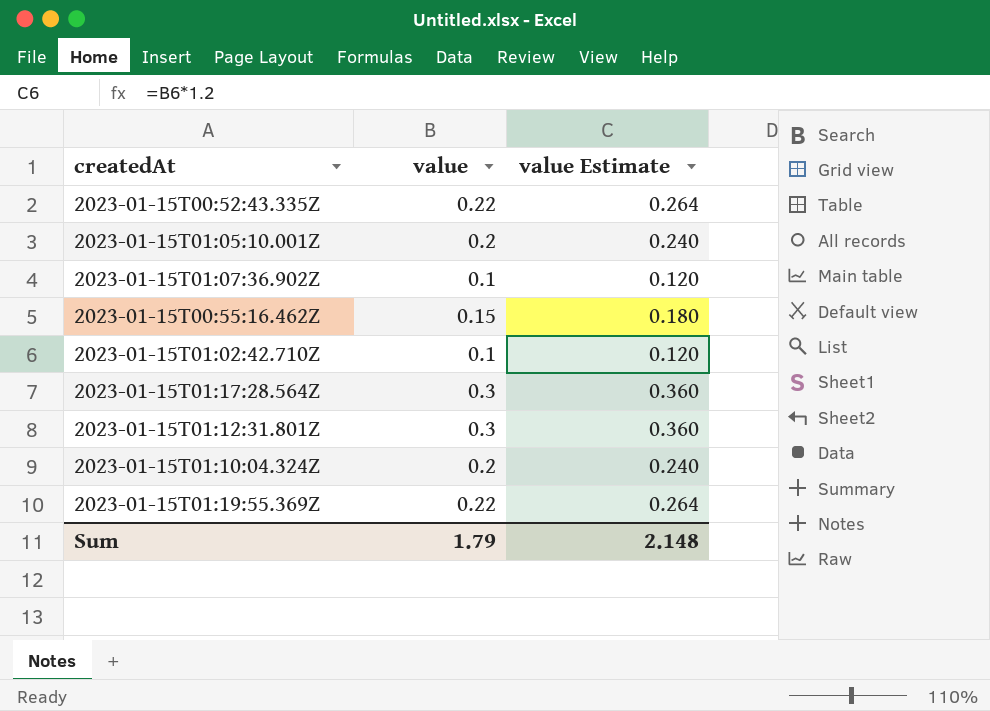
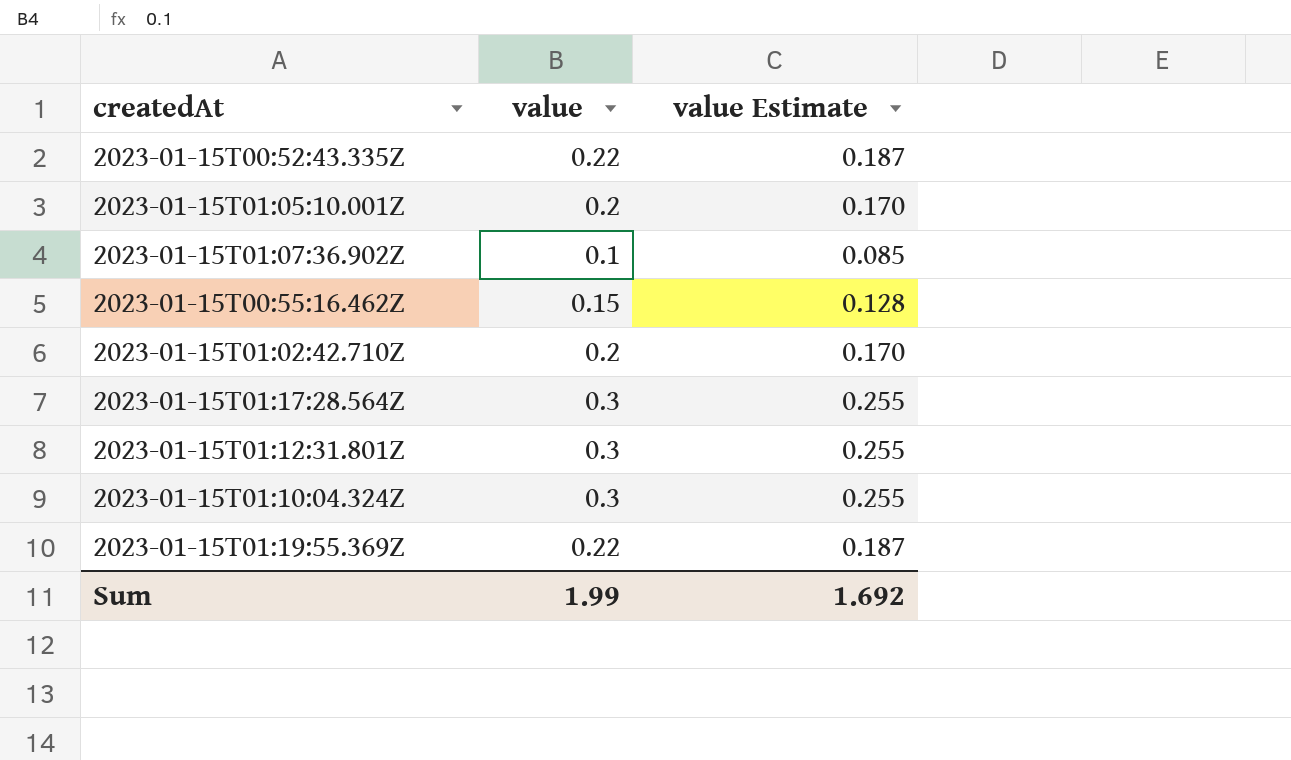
column value Estimate | formula: [value] * 1.2 -> [value] * 0.85
2023-01-15T01:02:42.710Z | value: 0.1 -> 0.2
2023-01-15T01:10:04.324Z | value: 0.2 -> 0.3
Sum | value: 1.79 -> 1.99
Sum | value Estimate: 2.148 -> 1.692

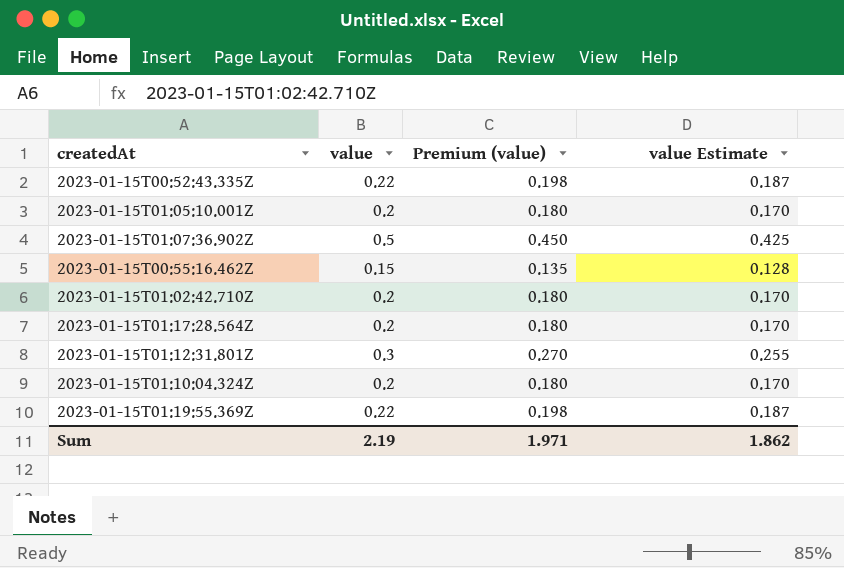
column Premium (value) | formula: none -> [value] * 0.9
2023-01-15T01:07:36.902Z | value: 0.1 -> 0.5
2023-01-15T01:07:36.902Z | value Estimate: 0.085 -> 0.425
2023-01-15T01:17:28.564Z | value: 0.3 -> 0.2
2023-01-15T01:17:28.564Z | value Estimate: 0.255 -> 0.170
2023-01-15T01:10:04.324Z | value: 0.3 -> 0.2
2023-01-15T01:10:04.324Z | value Estimate: 0.255 -> 0.170
Sum | value: 1.99 -> 2.19
Sum | value Estimate: 1.692 -> 1.862

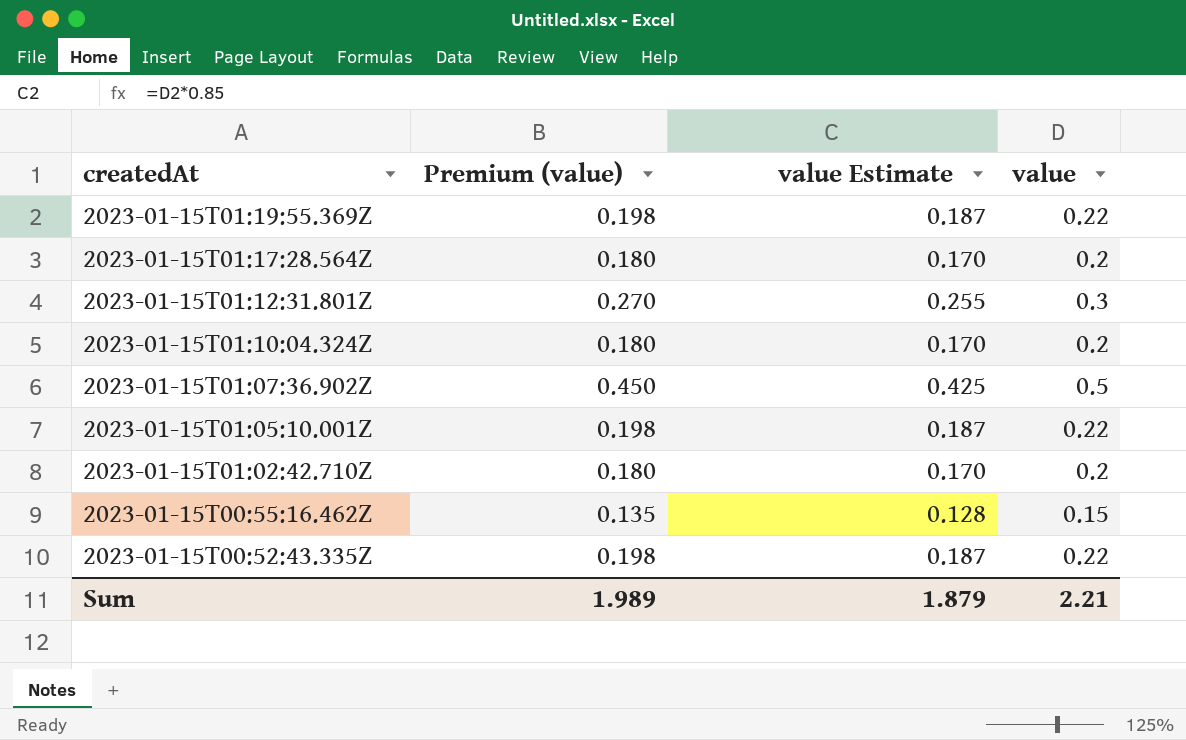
row order: none -> createdAt descending
column value | position: 2 -> 4
2023-01-15T01:05:10.001Z | Premium (value): 0.180 -> 0.198
2023-01-15T01:05:10.001Z | value Estimate: 0.170 -> 0.187
2023-01-15T01:05:10.001Z | value: 0.2 -> 0.22
Sum | Premium (value): 1.971 -> 1.989
Sum | value Estimate: 1.862 -> 1.879
Sum | value: 2.19 -> 2.21

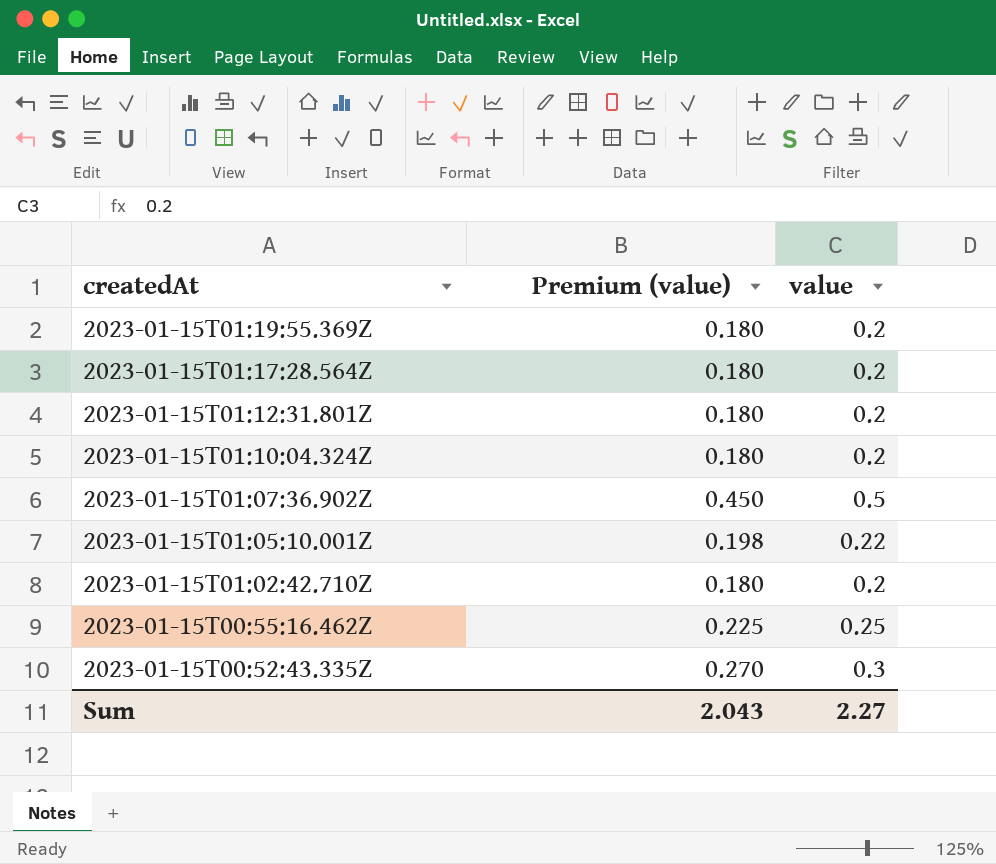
column value Estimate | formula: [value] * 0.85 -> none
2023-01-15T01:19:55.369Z | Premium (value): 0.198 -> 0.180
2023-01-15T01:19:55.369Z | value: 0.22 -> 0.2
2023-01-15T01:12:31.801Z | Premium (value): 0.270 -> 0.180
2023-01-15T01:12:31.801Z | value: 0.3 -> 0.2
2023-01-15T00:55:16.462Z | Premium (value): 0.135 -> 0.225
2023-01-15T00:55:16.462Z | value: 0.15 -> 0.25
2023-01-15T00:52:43.335Z | Premium (value): 0.198 -> 0.270
2023-01-15T00:52:43.335Z | value: 0.22 -> 0.3
Sum | Premium (value): 1.989 -> 2.043
Sum | value: 2.21 -> 2.27

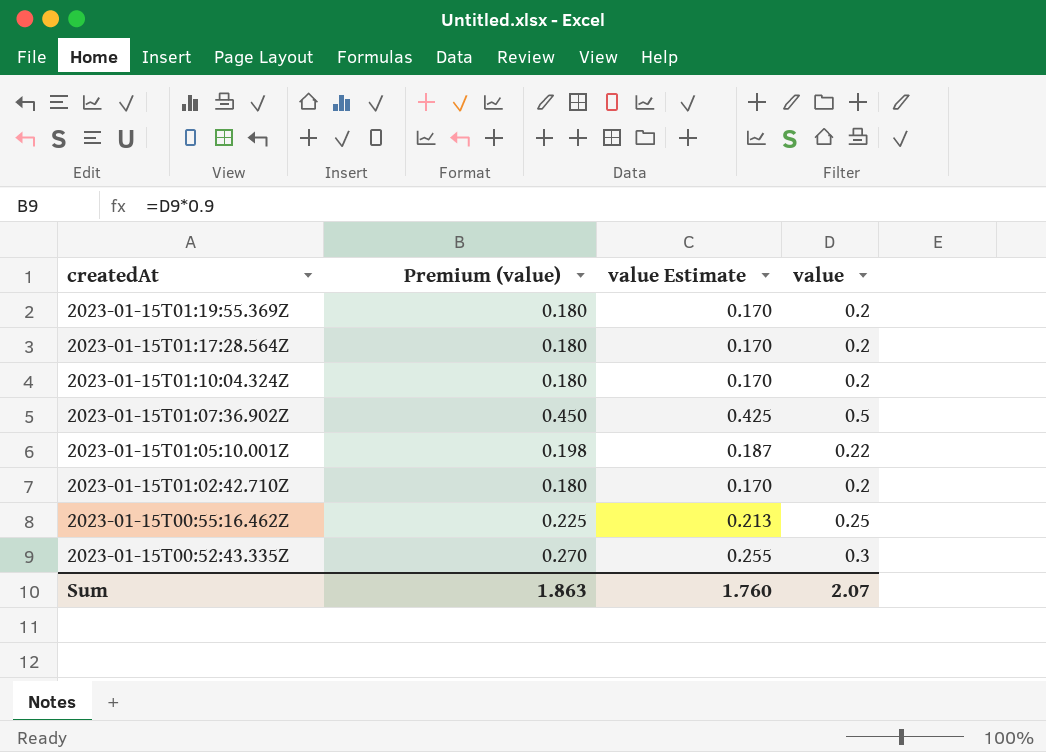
column value Estimate | formula: none -> [value] * 0.85
row 2023-01-15T01:12:31.801Z: 0.180 | 0.2 -> none
Sum | Premium (value): 2.043 -> 1.863
Sum | value: 2.27 -> 2.07

